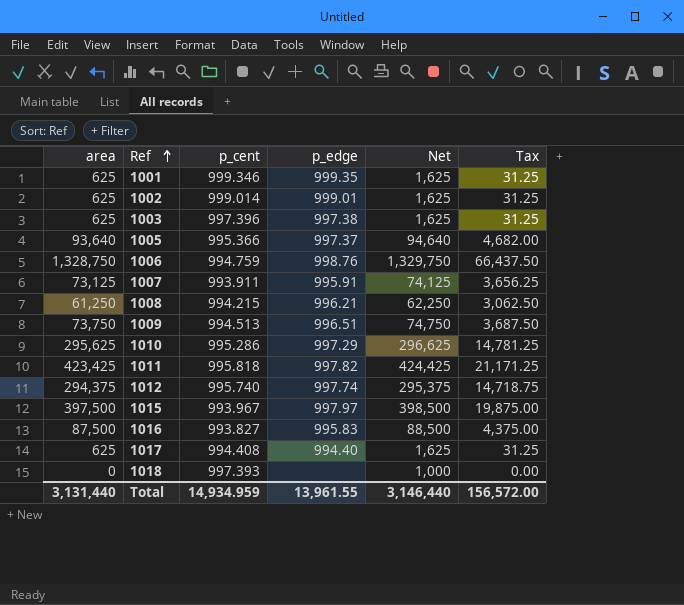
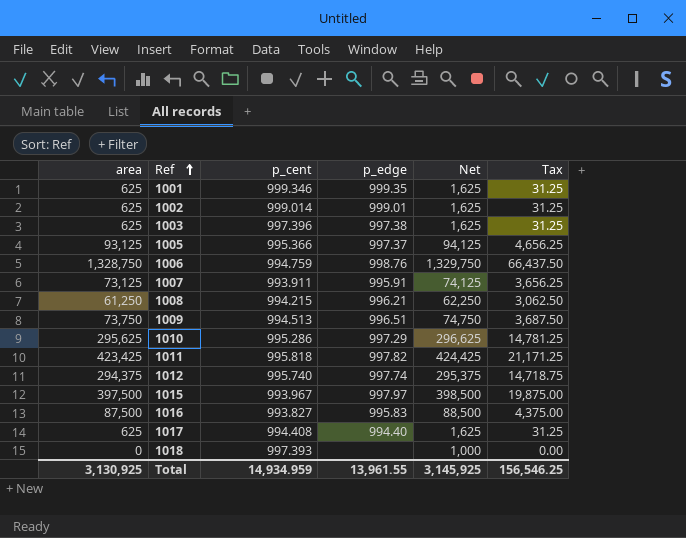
1005 | area: 93,640 -> 93,125
1005 | Net: 94,640 -> 94,125
1005 | Tax: 4,682.00 -> 4,656.25
Total | area: 3,131,440 -> 3,130,925
Total | Net: 3,146,440 -> 3,145,925
Total | Tax: 156,572.00 -> 156,546.25

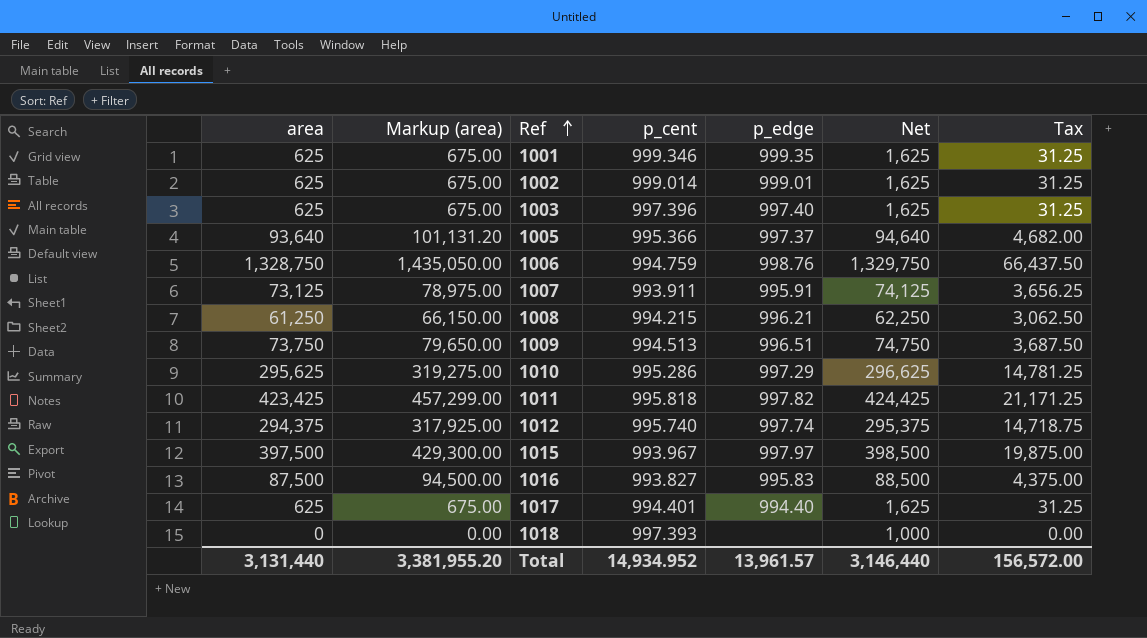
column Markup (area) | formula: none -> [area] * 1.08
1003 | p_edge: 997.38 -> 997.40
1005 | area: 93,125 -> 93,640
1005 | Net: 94,125 -> 94,640
1005 | Tax: 4,656.25 -> 4,682.00
1017 | p_cent: 994.408 -> 994.401
Total | area: 3,130,925 -> 3,131,440
Total | p_cent: 14,934.959 -> 14,934.952
Total | p_edge: 13,961.55 -> 13,961.57
Total | Net: 3,145,925 -> 3,146,440
Total | Tax: 156,546.25 -> 156,572.00

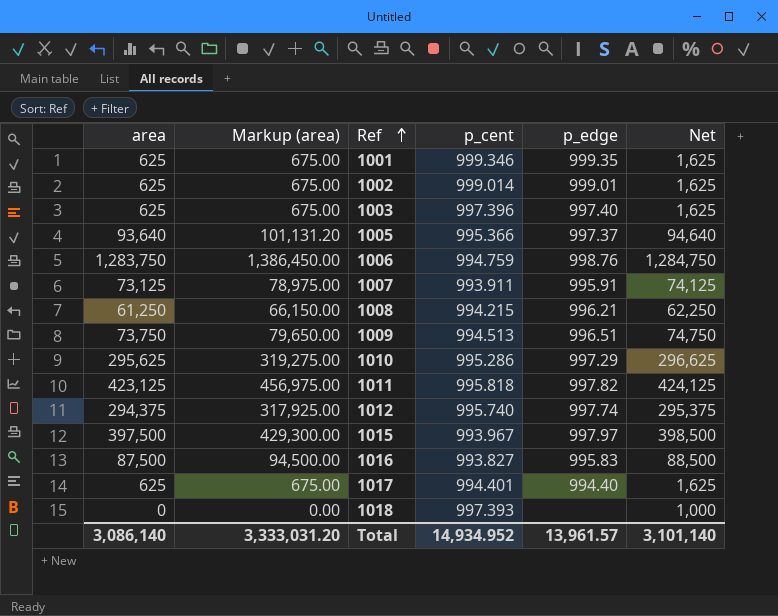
column Tax | formula: [area] * 0.05 -> none
1006 | area: 1,328,750 -> 1,283,750
1006 | Markup (area): 1,435,050.00 -> 1,386,450.00
1006 | Net: 1,329,750 -> 1,284,750
1011 | area: 423,425 -> 423,125
1011 | Markup (area): 457,299.00 -> 456,975.00
1011 | Net: 424,425 -> 424,125
Total | area: 3,131,440 -> 3,086,140
Total | Markup (area): 3,381,955.20 -> 3,333,031.20
Total | Net: 3,146,440 -> 3,101,140

